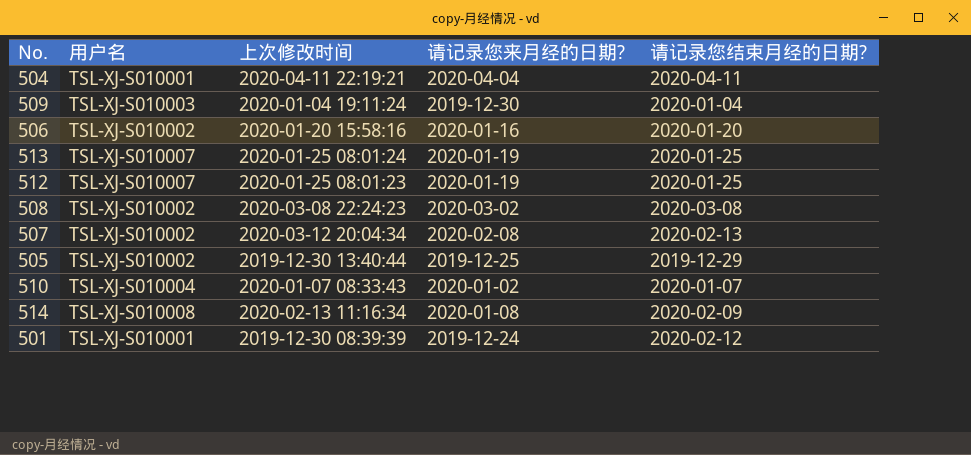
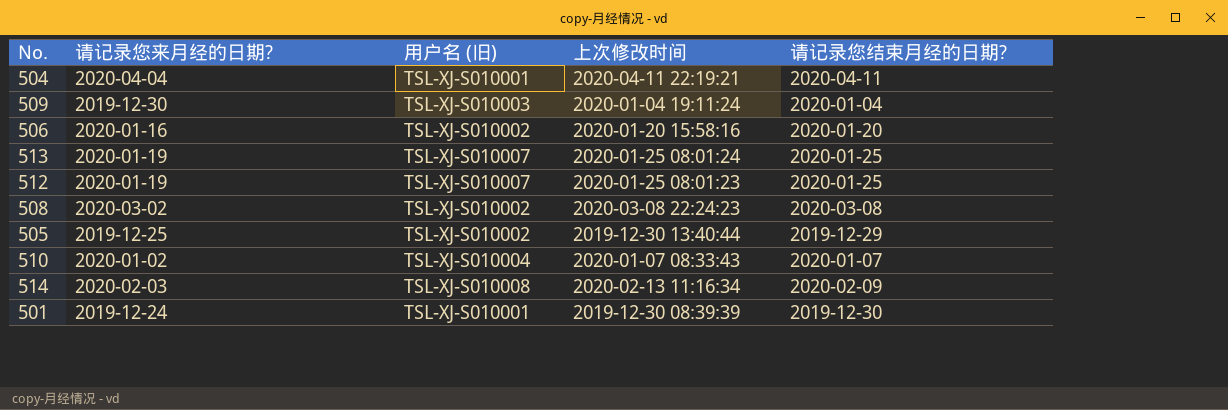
column 请记录您来月经的日期? | position: 4 -> 2
column name: 用户名 -> 用户名 (旧)
row 507: TSL-XJ-S010002 | 2020-03-12 20:04:34 | 2020-02-08 | 2020-02-13 -> none
514 | 请记录您来月经的日期?: 2020-01-08 -> 2020-02-03
501 | 请记录您结束月经的日期?: 2020-02-12 -> 2019-12-30

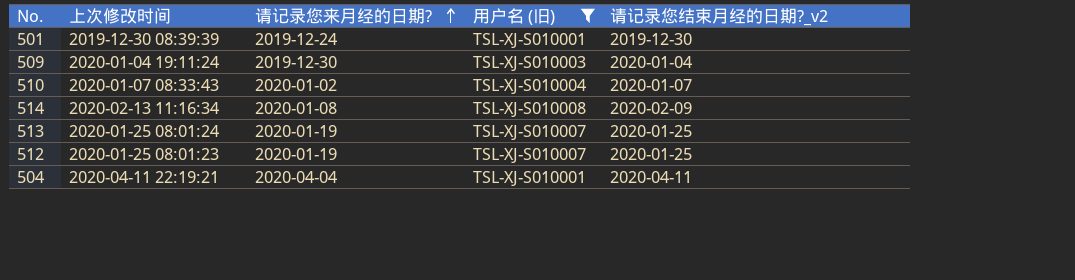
filter: none -> 用户名 (旧) != TSL-XJ-S010002
row order: none -> 请记录您来月经的日期? ascending
column 上次修改时间 | position: 4 -> 2
column name: 请记录您结束月经的日期? -> 请记录您结束月经的日期?_v2
514 | 请记录您来月经的日期?: 2020-02-03 -> 2020-01-08

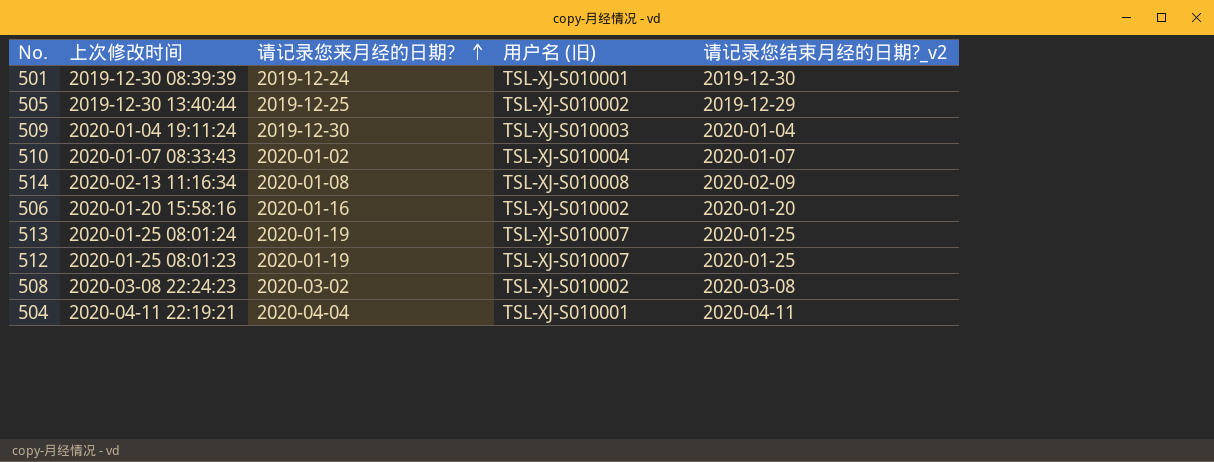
filter: 用户名 (旧) != TSL-XJ-S010002 -> none

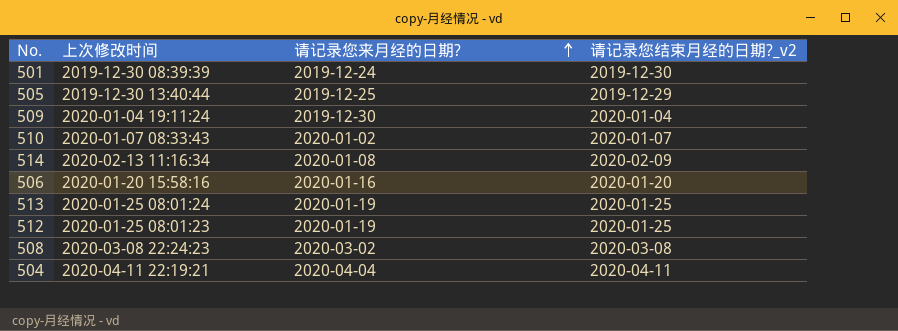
column 用户名 (旧) | position: 4 -> none

